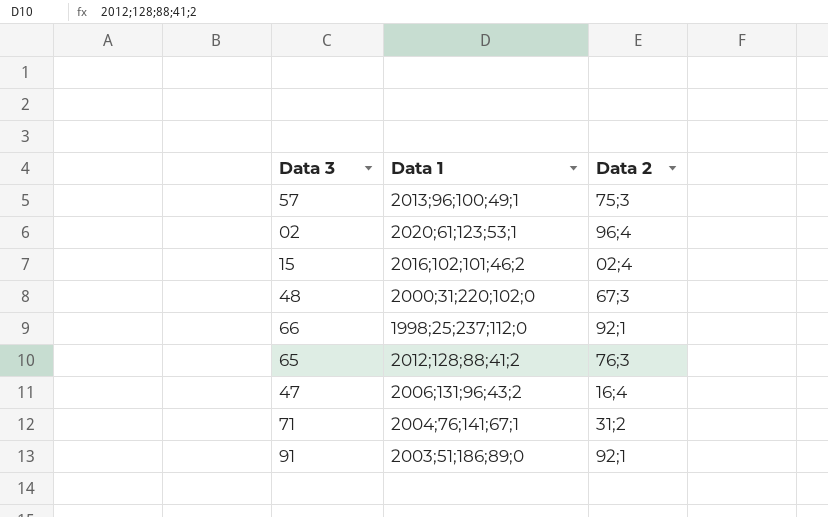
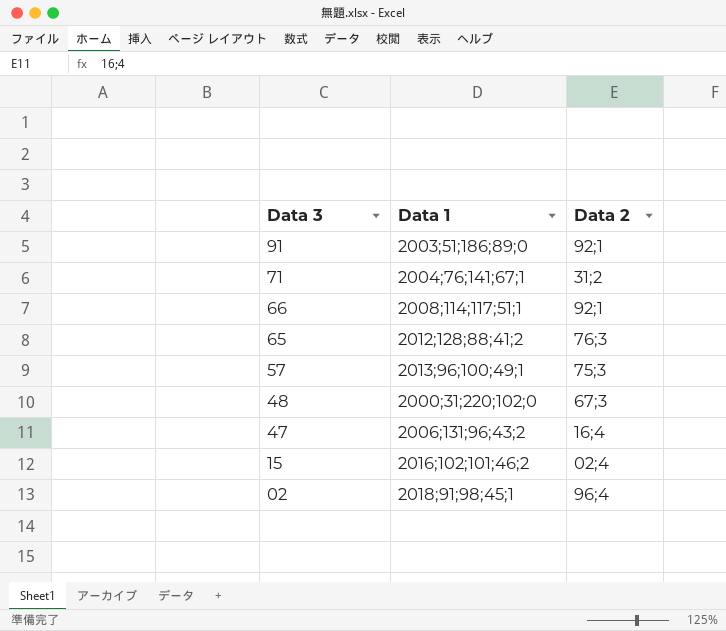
row order: none -> Data 3 descending
66 | Data 1: 1998;25;237;112;0 -> 2008;114;117;51;1
02 | Data 1: 2020;61;123;53;1 -> 2018;91;98;45;1

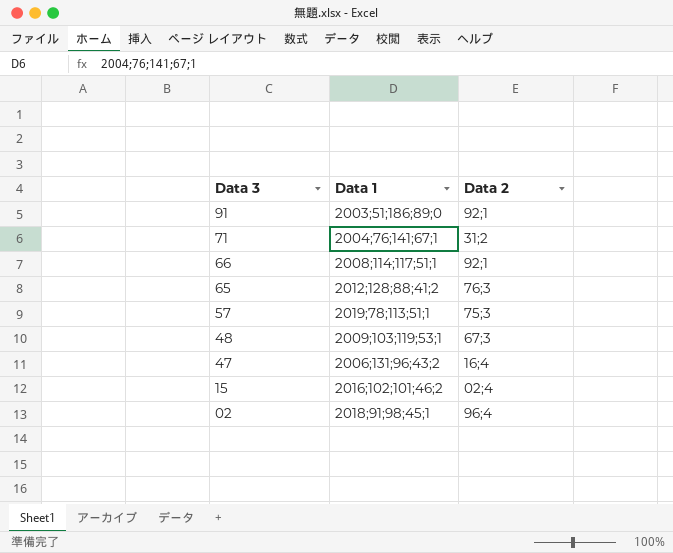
57 | Data 1: 2013;96;100;49;1 -> 2019;78;113;51;1
48 | Data 1: 2000;31;220;102;0 -> 2009;103;119;53;1

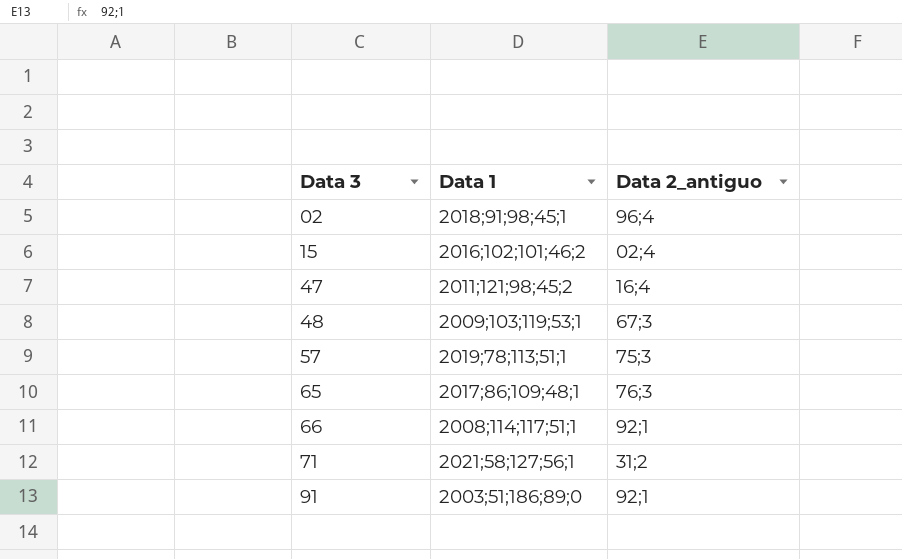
row order: Data 3 descending -> Data 3 ascending
column name: Data 2 -> Data 2_antiguo
47 | Data 1: 2006;131;96;43;2 -> 2011;121;98;45;2
65 | Data 1: 2012;128;88;41;2 -> 2017;86;109;48;1
71 | Data 1: 2004;76;141;67;1 -> 2021;58;127;56;1

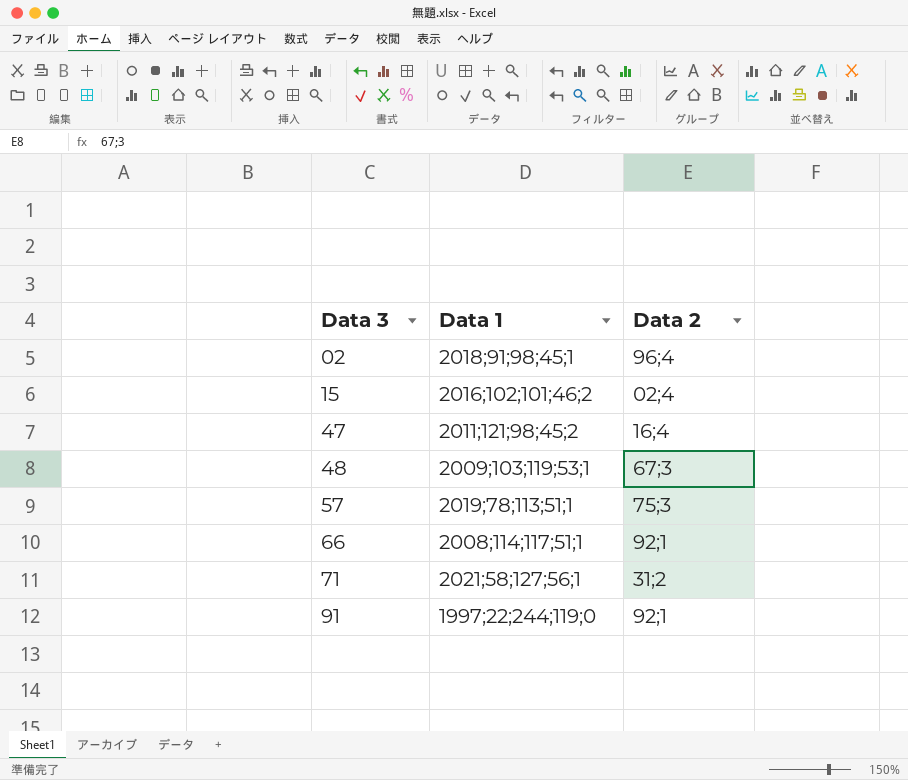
column name: Data 2_antiguo -> Data 2
row 65: 2017;86;109;48;1 | 76;3 -> none
91 | Data 1: 2003;51;186;89;0 -> 1997;22;244;119;0

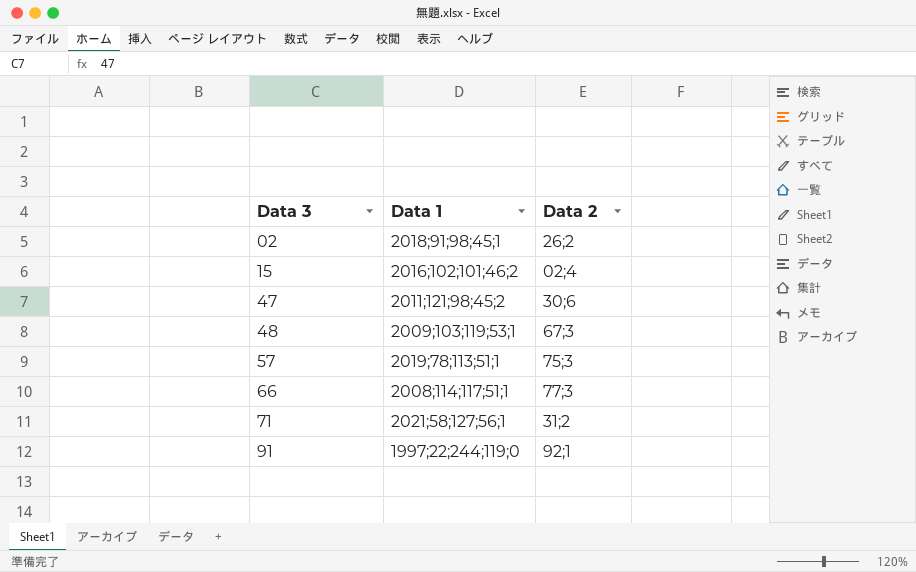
02 | Data 2: 96;4 -> 26;2
47 | Data 2: 16;4 -> 30;6
66 | Data 2: 92;1 -> 77;3

